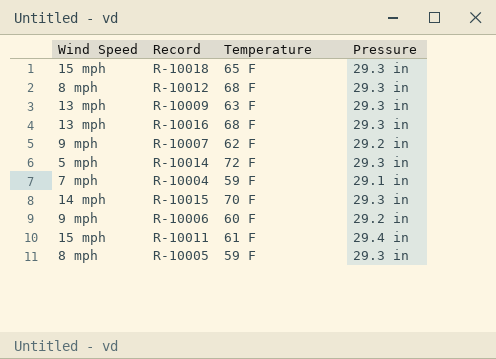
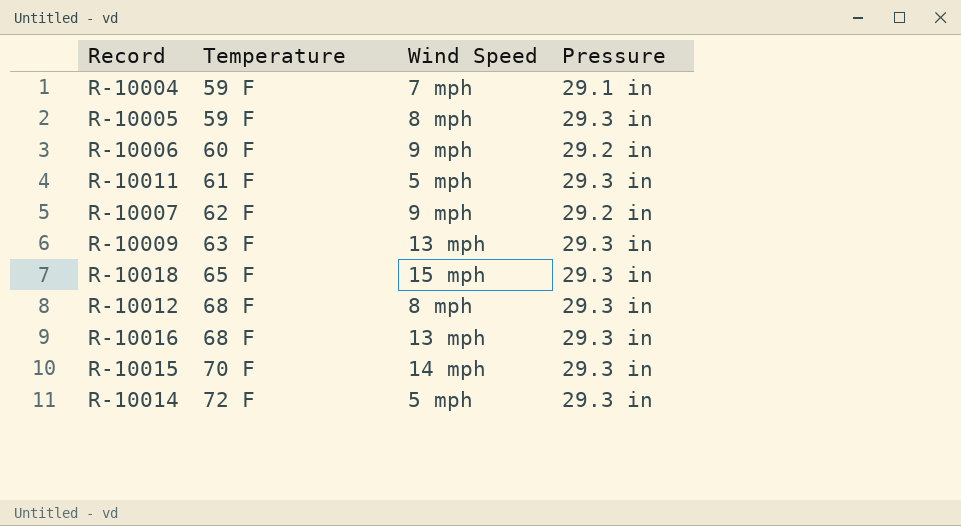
row order: none -> Temperature ascending
column Wind Speed | position: 1 -> 3
R-10011 | Wind Speed: 15 mph -> 5 mph
R-10011 | Pressure: 29.4 in -> 29.3 in

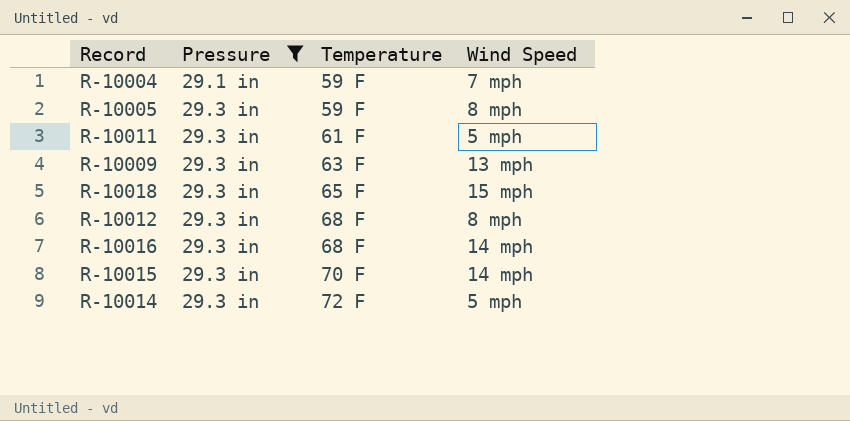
filter: none -> Pressure != 29.2 in
column Pressure | position: 4 -> 2
R-10016 | Wind Speed: 13 mph -> 14 mph

